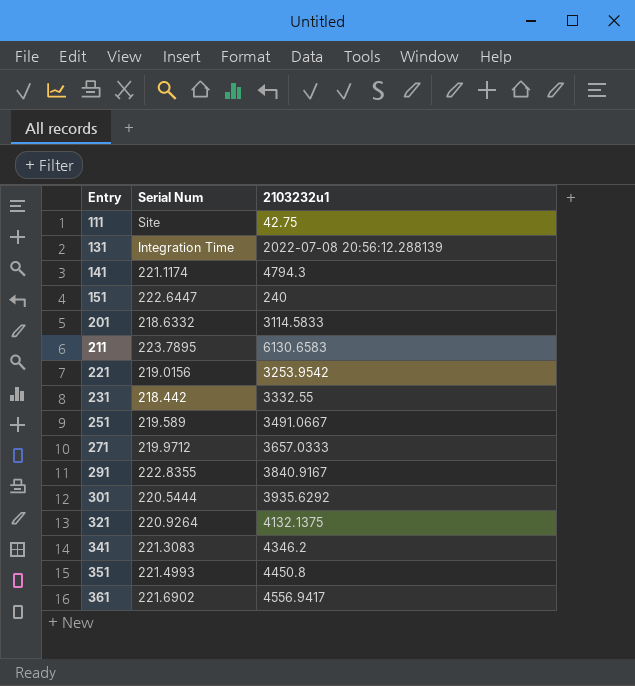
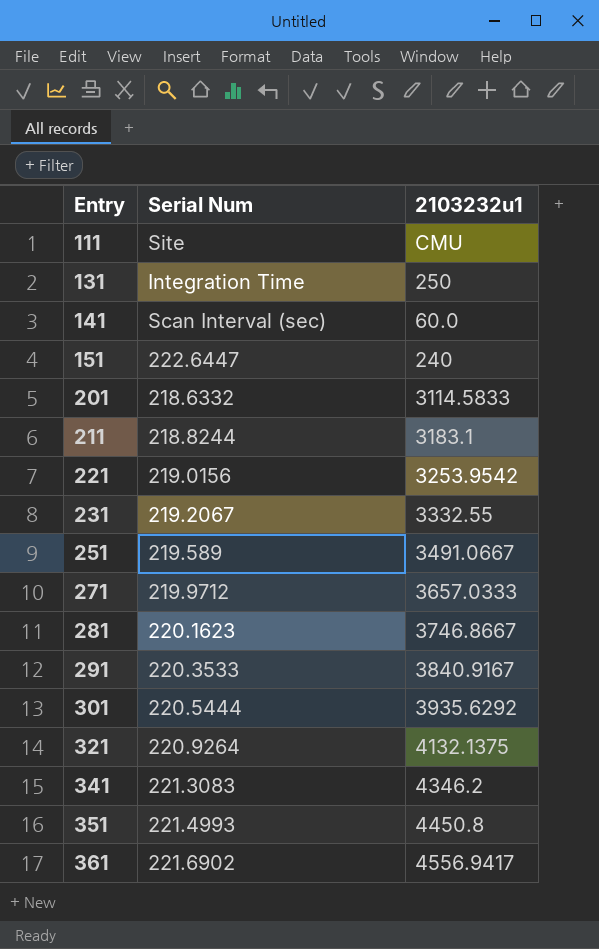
111 | 2103232u1: 42.75 -> CMU
131 | 2103232u1: 2022-07-08 20:56:12.288139 -> 250
141 | Serial Num: 221.1174 -> Scan Interval (sec)
141 | 2103232u1: 4794.3 -> 60.0
211 | Serial Num: 223.7895 -> 218.8244
211 | 2103232u1: 6130.6583 -> 3183.1
231 | Serial Num: 218.442 -> 219.2067
row 281: none -> 220.1623 | 3746.8667
291 | Serial Num: 222.8355 -> 220.3533

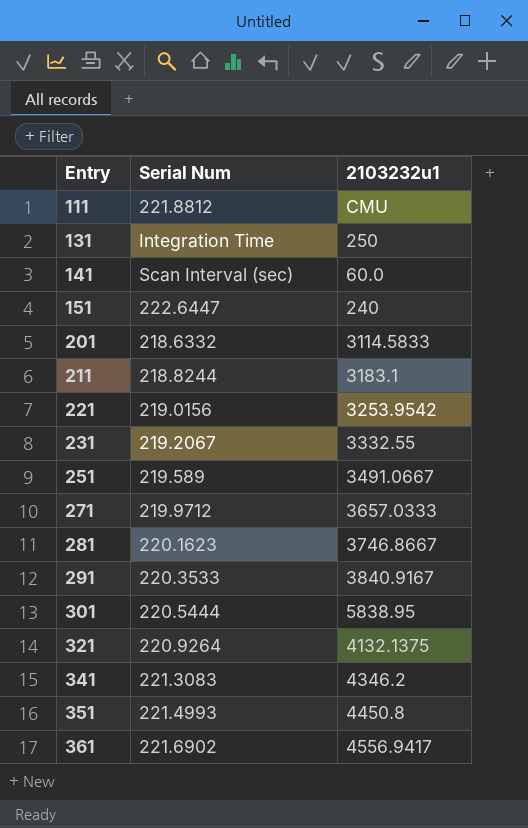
111 | Serial Num: Site -> 221.8812
301 | 2103232u1: 3935.6292 -> 5838.95

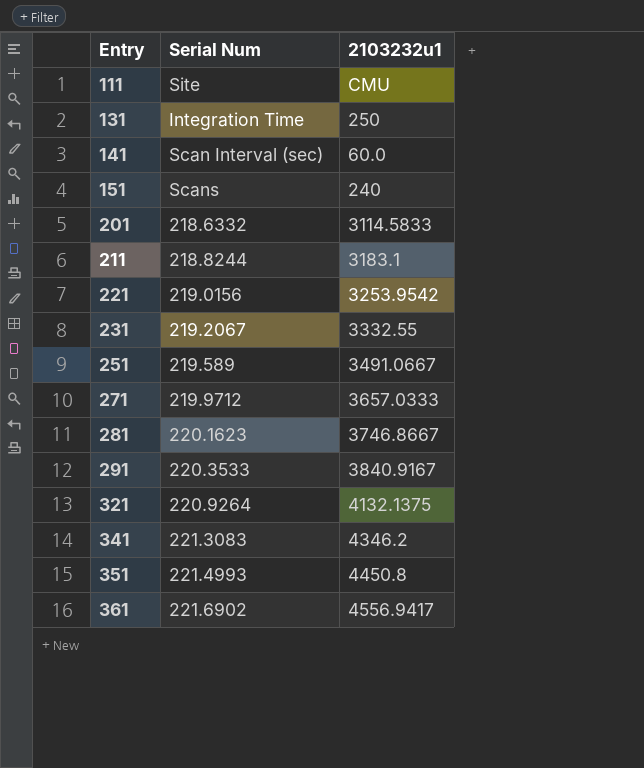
row 301: 220.5444 | 5838.95 -> none
111 | Serial Num: 221.8812 -> Site
151 | Serial Num: 222.6447 -> Scans

